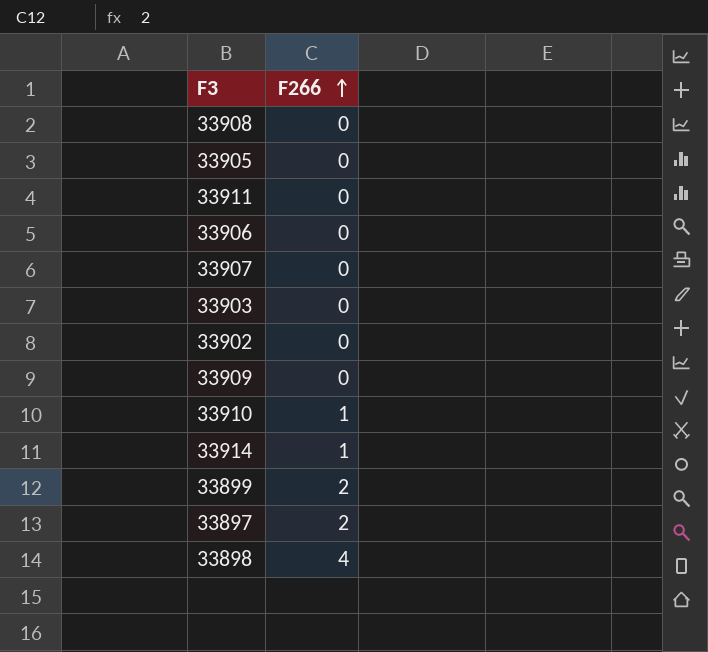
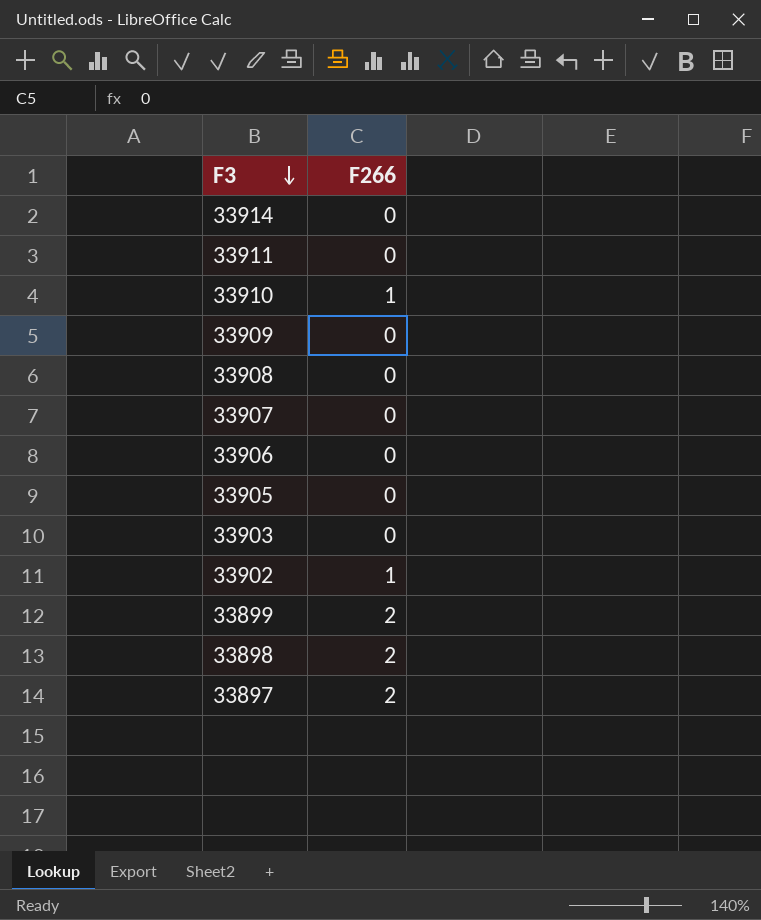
row order: F266 ascending -> F3 descending
33914 | F266: 1 -> 0
33902 | F266: 0 -> 1
33898 | F266: 4 -> 2

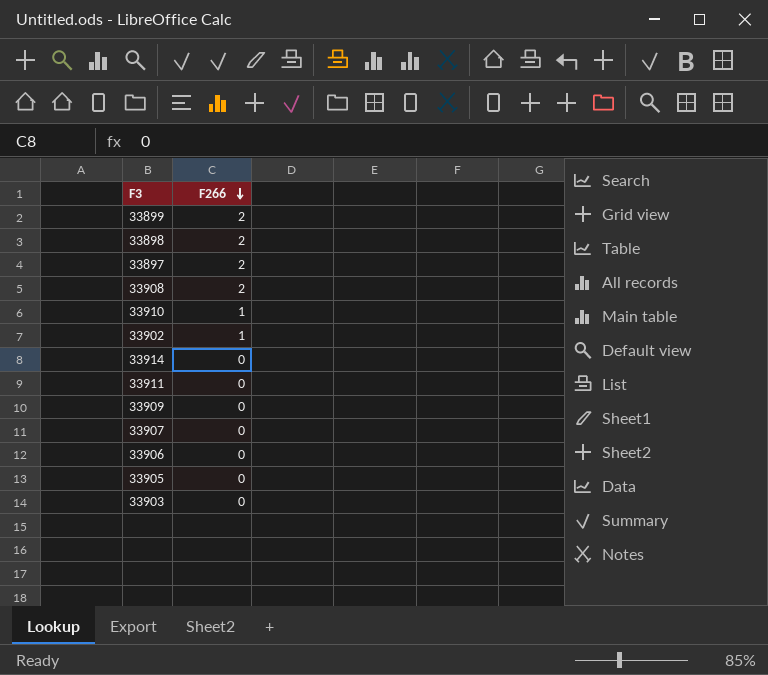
row order: F3 descending -> F266 descending
33908 | F266: 0 -> 2

